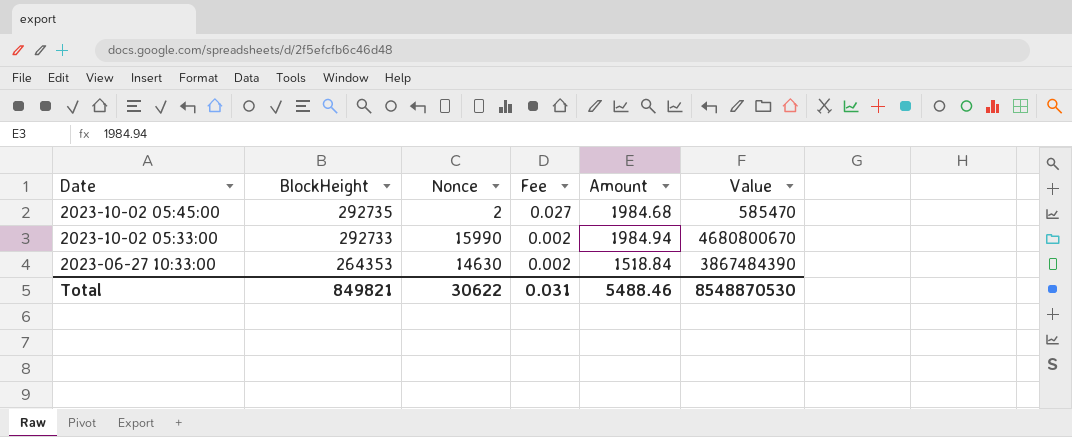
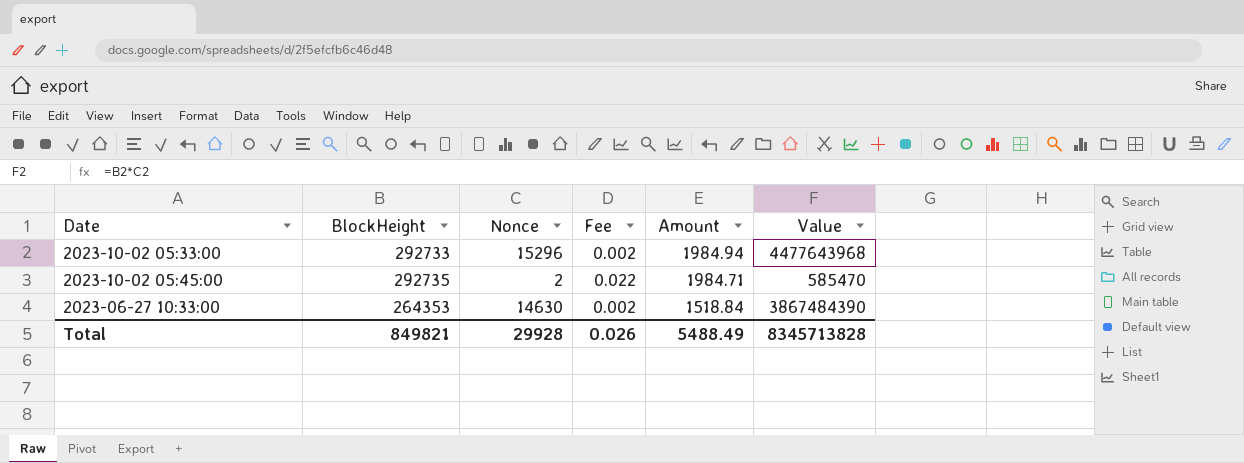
row order: Date descending -> Amount descending
2023-10-02 05:33:00 | Nonce: 15990 -> 15296
2023-10-02 05:33:00 | Value: 4680800670 -> 4477643968
2023-10-02 05:45:00 | Fee: 0.027 -> 0.022
2023-10-02 05:45:00 | Amount: 1984.68 -> 1984.71
Total | Nonce: 30622 -> 29928
Total | Fee: 0.031 -> 0.026
Total | Amount: 5488.46 -> 5488.49
Total | Value: 8548870530 -> 8345713828

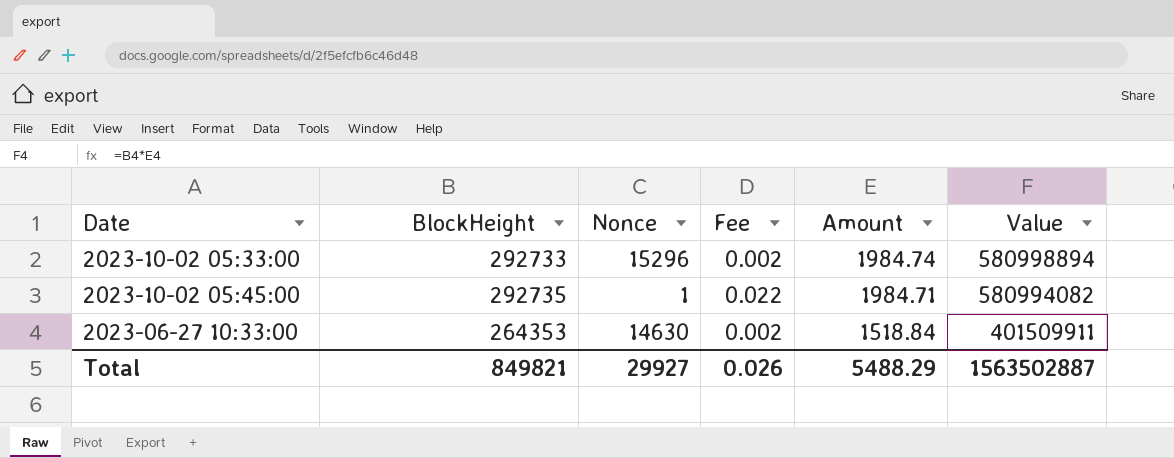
column Value | formula: [BlockHeight] * [Nonce] -> [BlockHeight] * [Amount]
2023-10-02 05:33:00 | Amount: 1984.94 -> 1984.74
2023-10-02 05:45:00 | Nonce: 2 -> 1
Total | Nonce: 29928 -> 29927
Total | Amount: 5488.49 -> 5488.29
Total | Value: 8345713828 -> 1563502887

